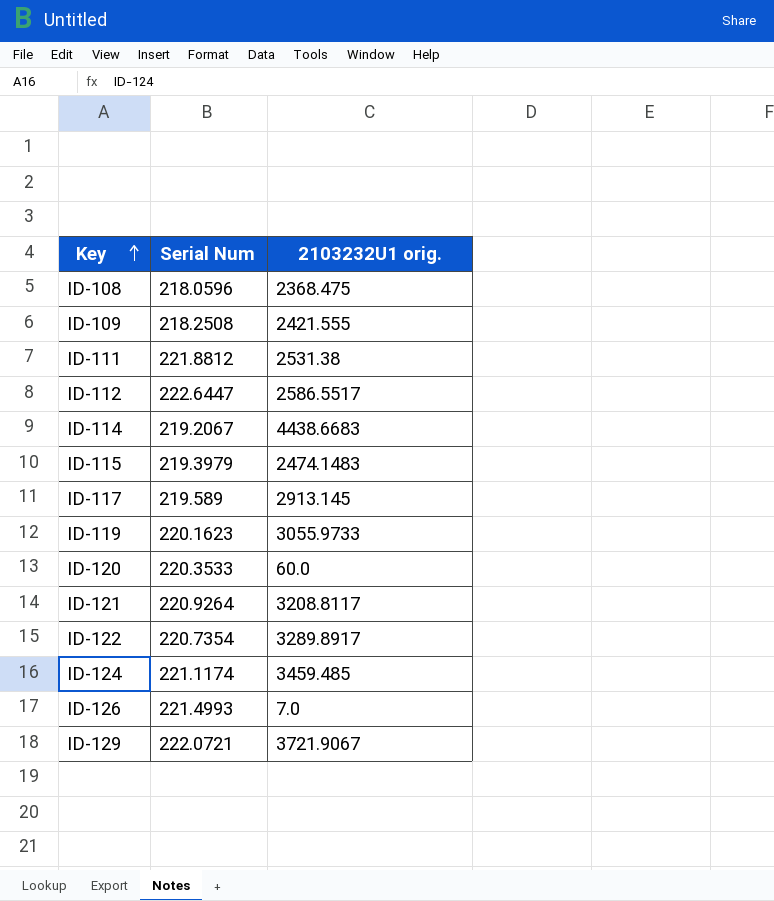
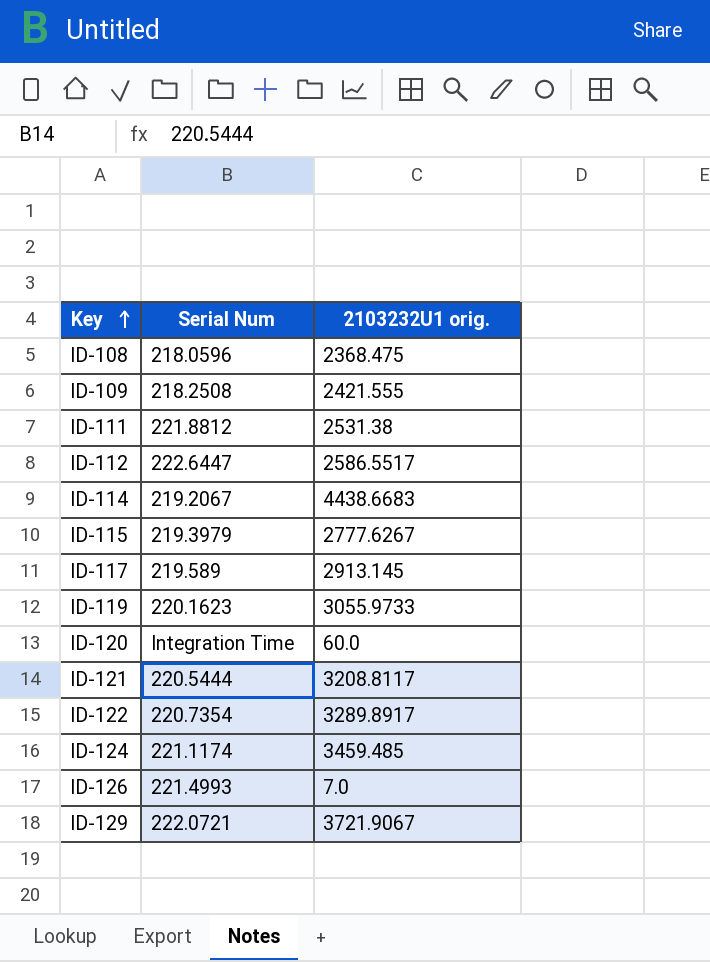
ID-115 | 2103232U1 orig.: 2474.1483 -> 2777.6267
ID-120 | Serial Num: 220.3533 -> Integration Time
ID-121 | Serial Num: 220.9264 -> 220.5444

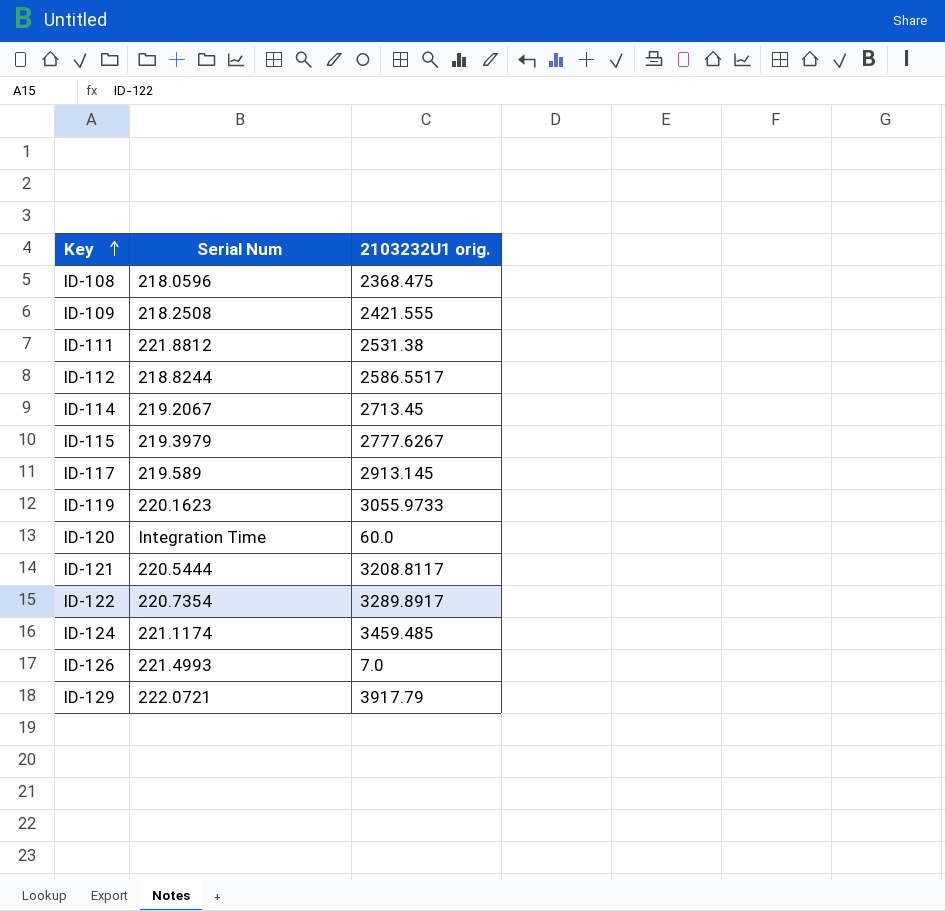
ID-112 | Serial Num: 222.6447 -> 218.8244
ID-114 | 2103232U1 orig.: 4438.6683 -> 2713.45
ID-129 | 2103232U1 orig.: 3721.9067 -> 3917.79

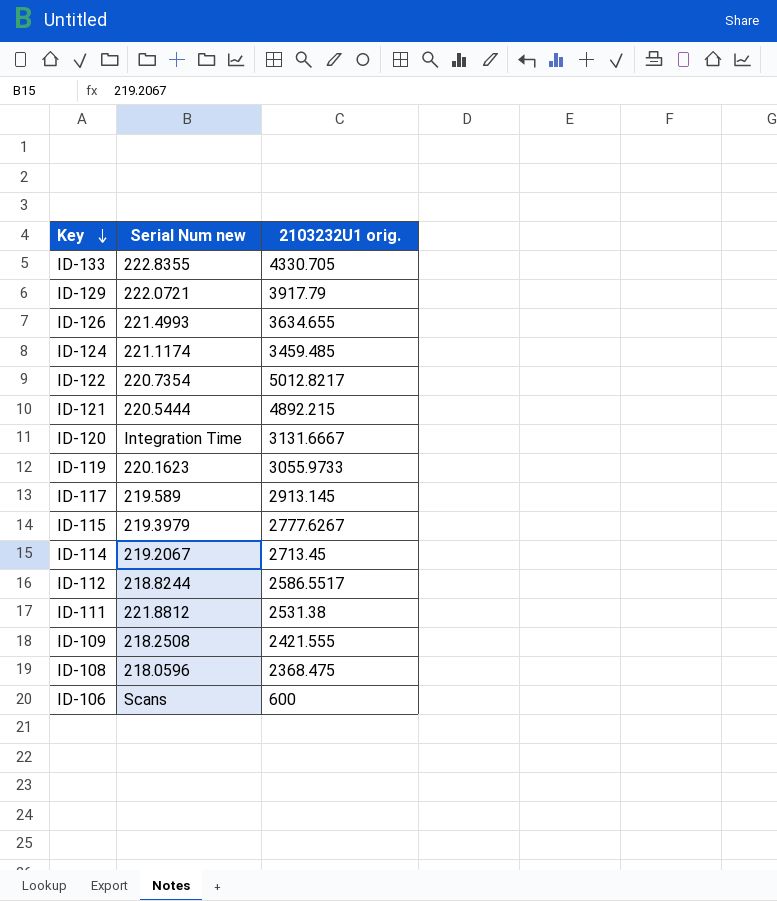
row order: Key ascending -> Key descending
column name: Serial Num -> Serial Num new
row ID-133: none -> 222.8355 | 4330.705
ID-126 | 2103232U1 orig.: 7.0 -> 3634.655
ID-122 | 2103232U1 orig.: 3289.8917 -> 5012.8217
ID-121 | 2103232U1 orig.: 3208.8117 -> 4892.215
ID-120 | 2103232U1 orig.: 60.0 -> 3131.6667
row ID-106: none -> Scans | 600

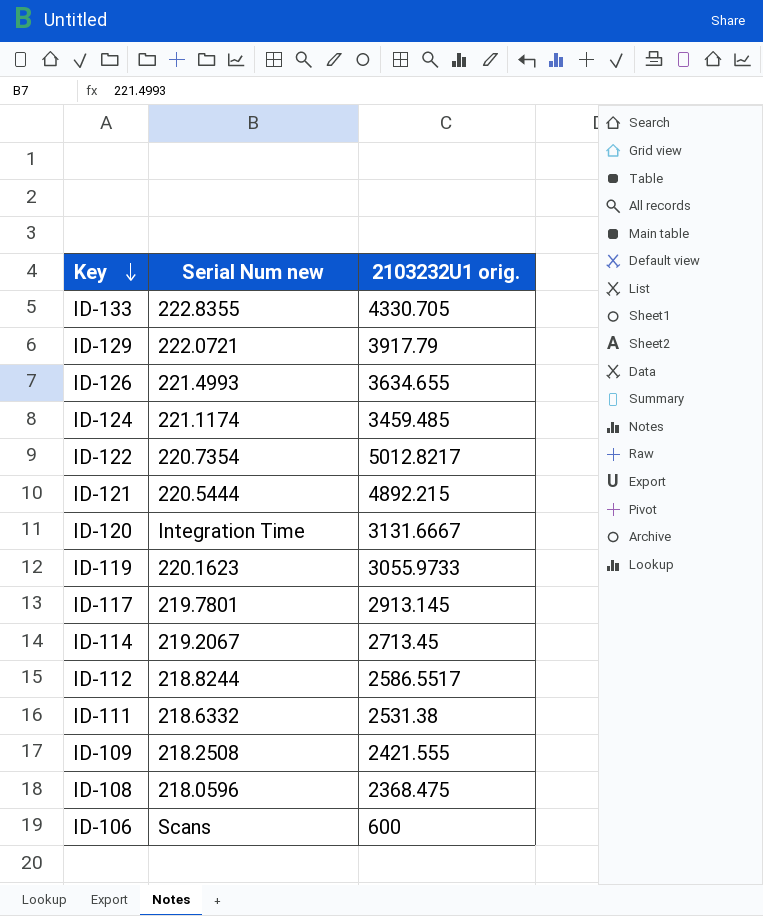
row ID-115: 219.3979 | 2777.6267 -> none
ID-117 | Serial Num new: 219.589 -> 219.7801
ID-111 | Serial Num new: 221.8812 -> 218.6332

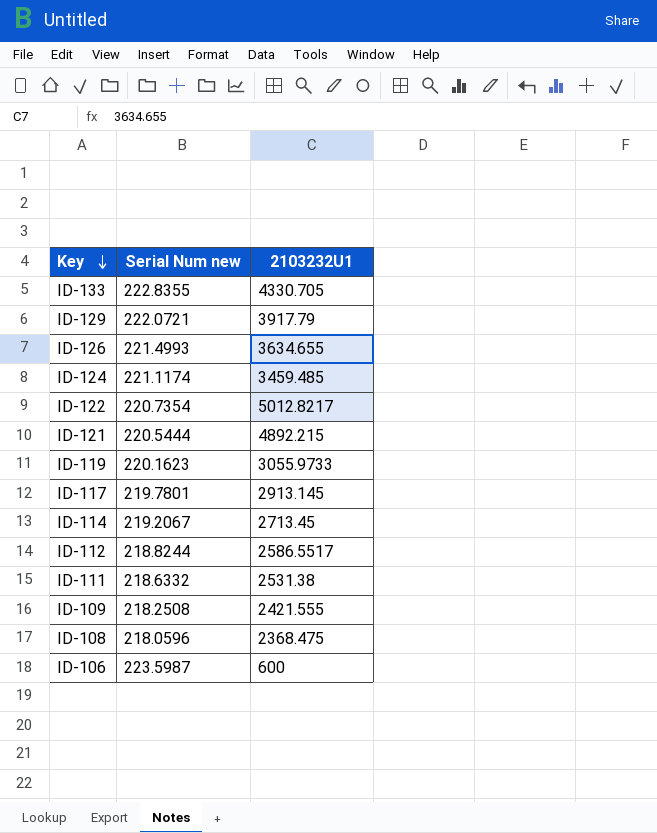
column name: 2103232U1 orig. -> 2103232U1
row ID-120: Integration Time | 3131.6667 -> none
ID-106 | Serial Num new: Scans -> 223.5987

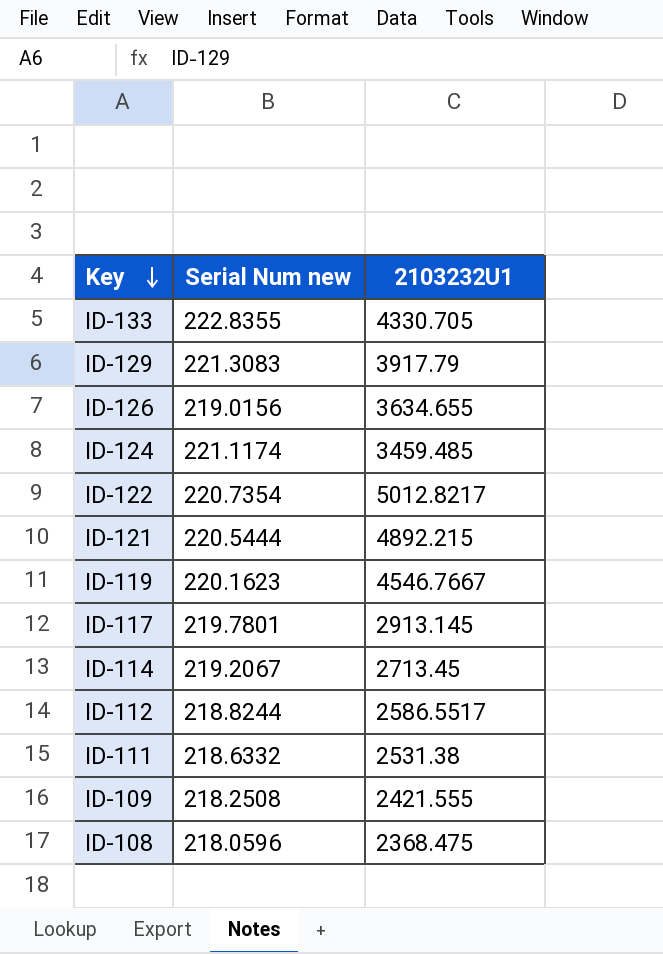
row ID-106: 223.5987 | 600 -> none
ID-129 | Serial Num new: 222.0721 -> 221.3083
ID-126 | Serial Num new: 221.4993 -> 219.0156
ID-119 | 2103232U1: 3055.9733 -> 4546.7667

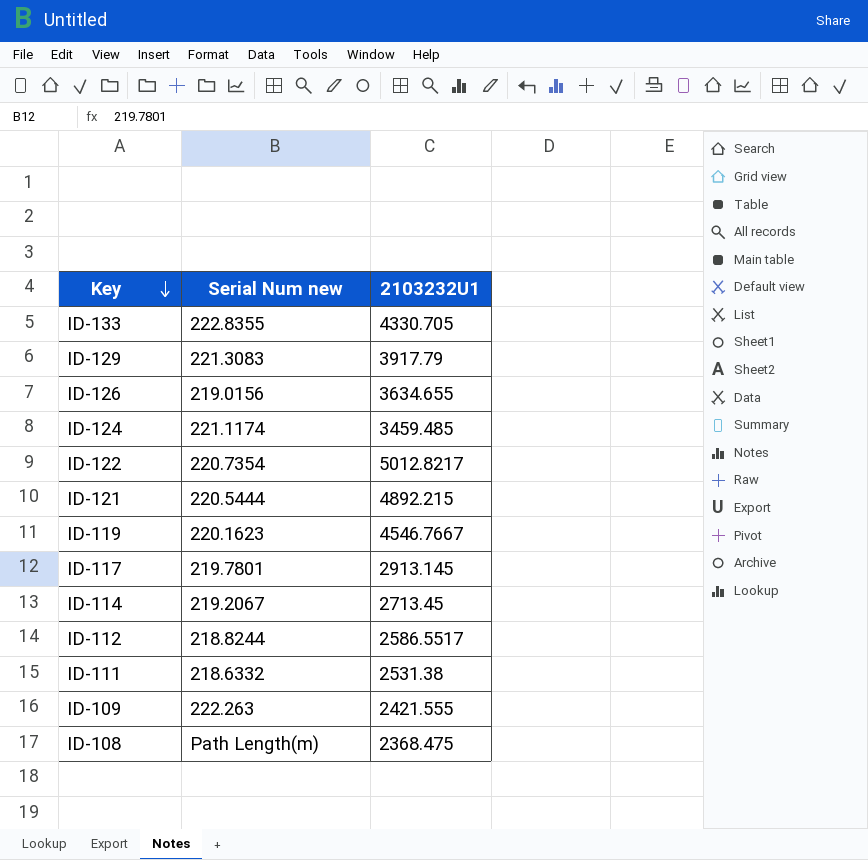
ID-109 | Serial Num new: 218.2508 -> 222.263
ID-108 | Serial Num new: 218.0596 -> Path Length(m)

